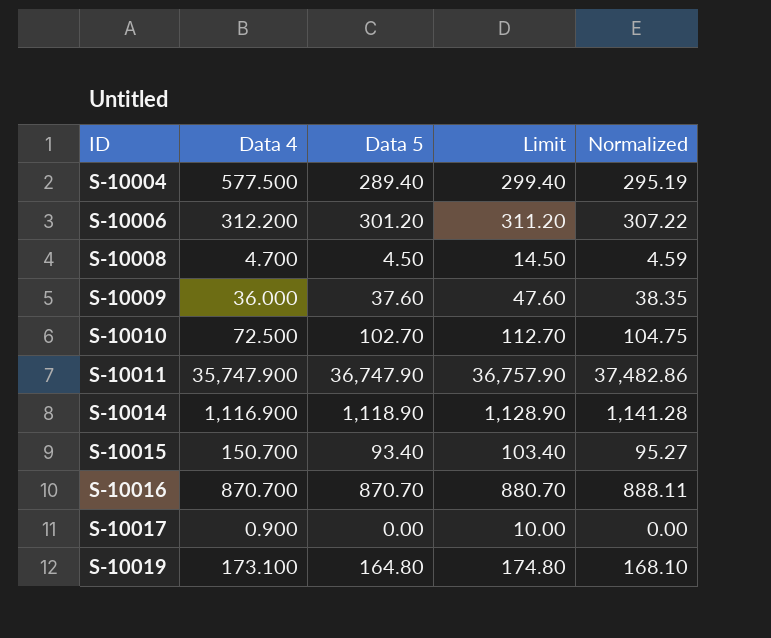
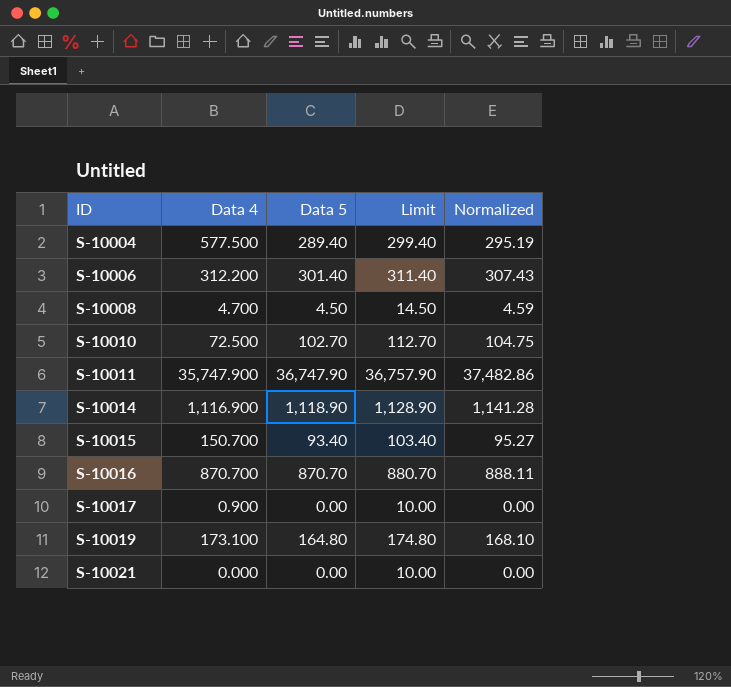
row S-10009: 36.000 | 37.60 | 47.60 | 38.35 -> none
S-10006 | Data 5: 301.20 -> 301.40
S-10006 | Limit: 311.20 -> 311.40
S-10006 | Normalized: 307.22 -> 307.43
row S-10021: none -> 0.000 | 0.00 | 10.00 | 0.00

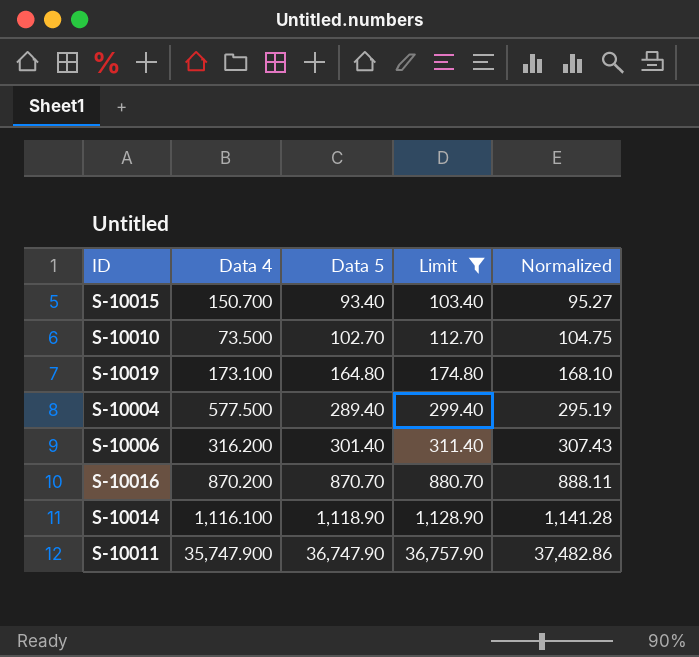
filter: none -> Limit >= 103.40
row order: ID ascending -> Data 5 ascending
S-10010 | Data 4: 72.500 -> 73.500
S-10006 | Data 4: 312.200 -> 316.200
S-10016 | Data 4: 870.700 -> 870.200
S-10014 | Data 4: 1,116.900 -> 1,116.100

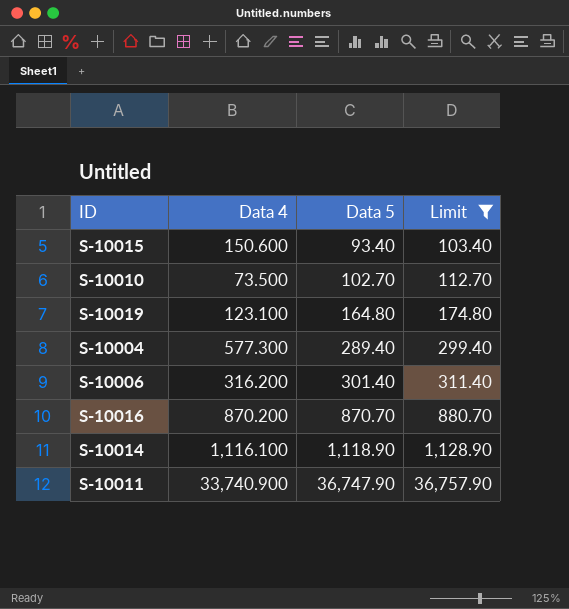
column Normalized | formula: [Data 5] * 1.02 -> none
S-10015 | Data 4: 150.700 -> 150.600
S-10019 | Data 4: 173.100 -> 123.100
S-10004 | Data 4: 577.500 -> 577.300
S-10011 | Data 4: 35,747.900 -> 33,740.900

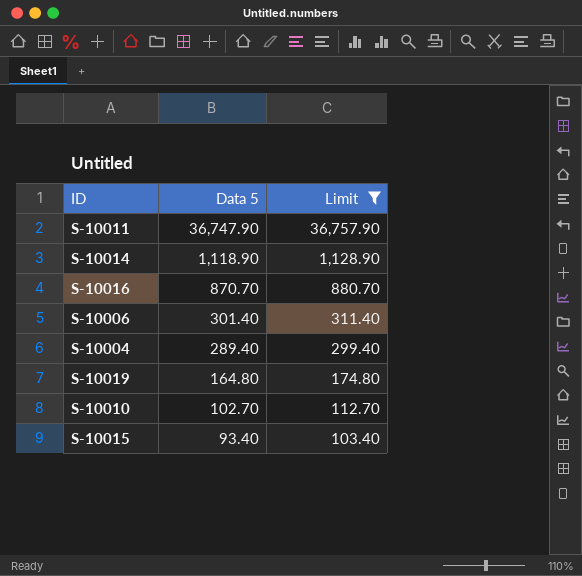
row order: Data 5 ascending -> Data 5 descending
column Data 4 | position: 2 -> none

